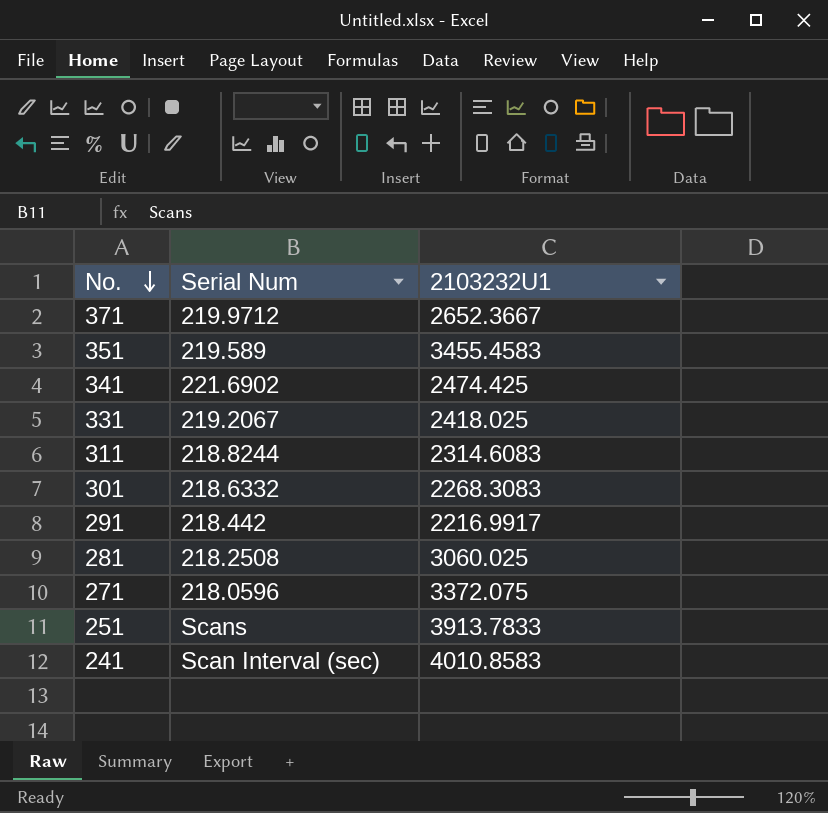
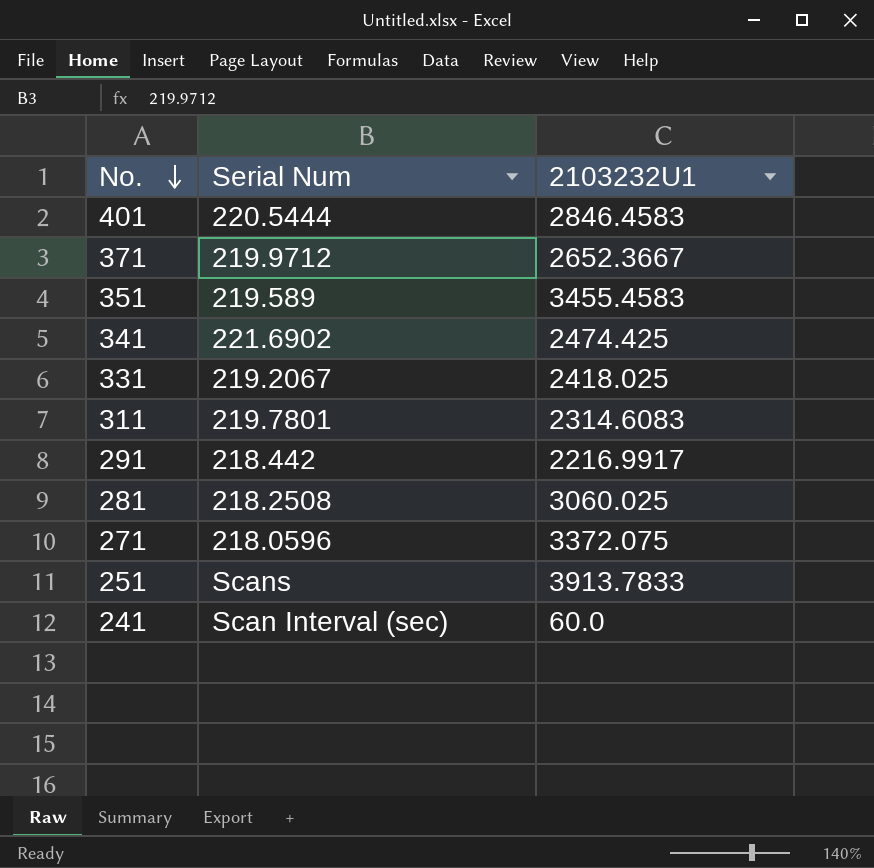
row 301: 218.6332 | 2268.3083 -> none
row 401: none -> 220.5444 | 2846.4583
311 | Serial Num: 218.8244 -> 219.7801
241 | 2103232U1: 4010.8583 -> 60.0

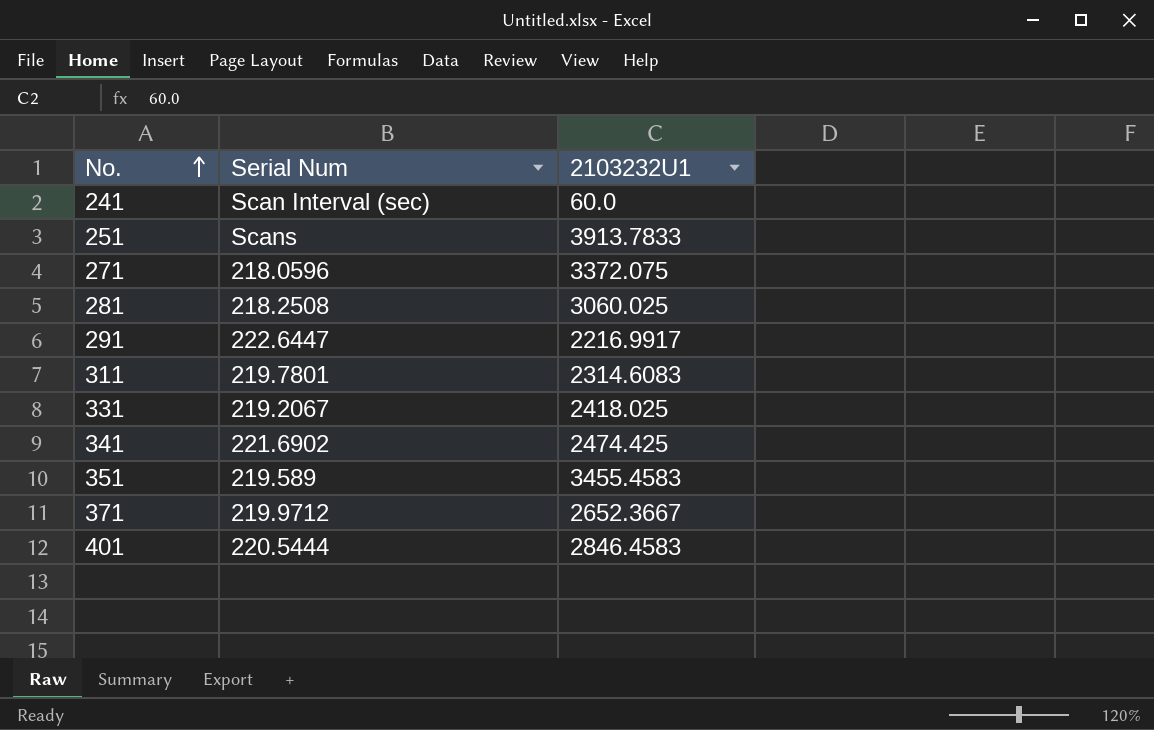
row order: No. descending -> No. ascending
291 | Serial Num: 218.442 -> 222.6447

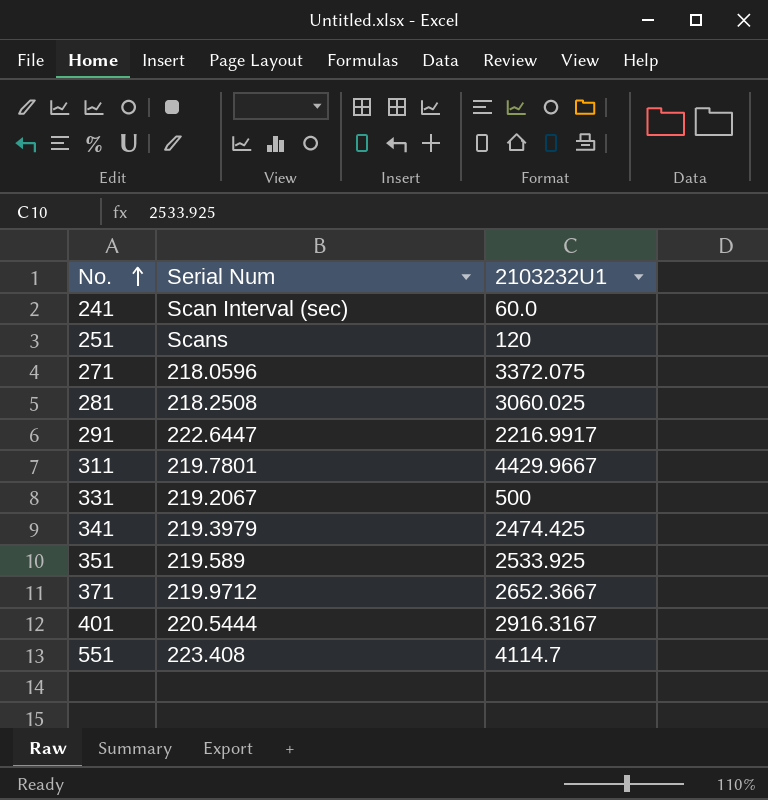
251 | 2103232U1: 3913.7833 -> 120
311 | 2103232U1: 2314.6083 -> 4429.9667
331 | 2103232U1: 2418.025 -> 500
341 | Serial Num: 221.6902 -> 219.3979
351 | 2103232U1: 3455.4583 -> 2533.925
401 | 2103232U1: 2846.4583 -> 2916.3167
row 551: none -> 223.408 | 4114.7

